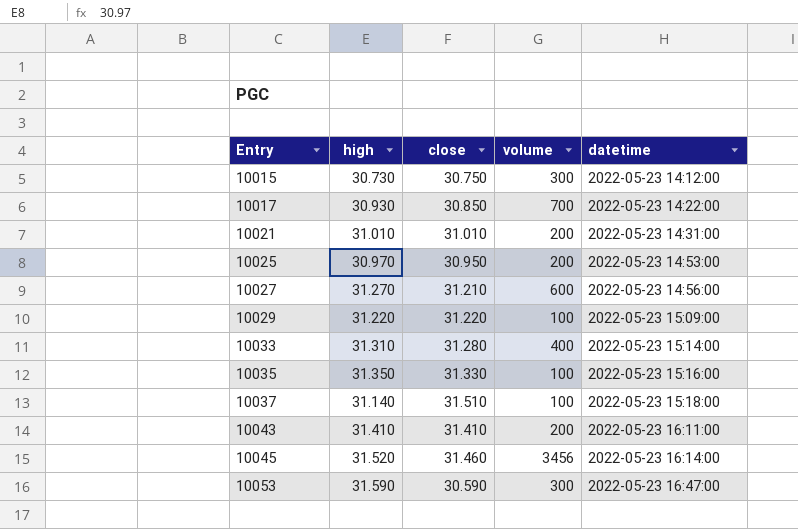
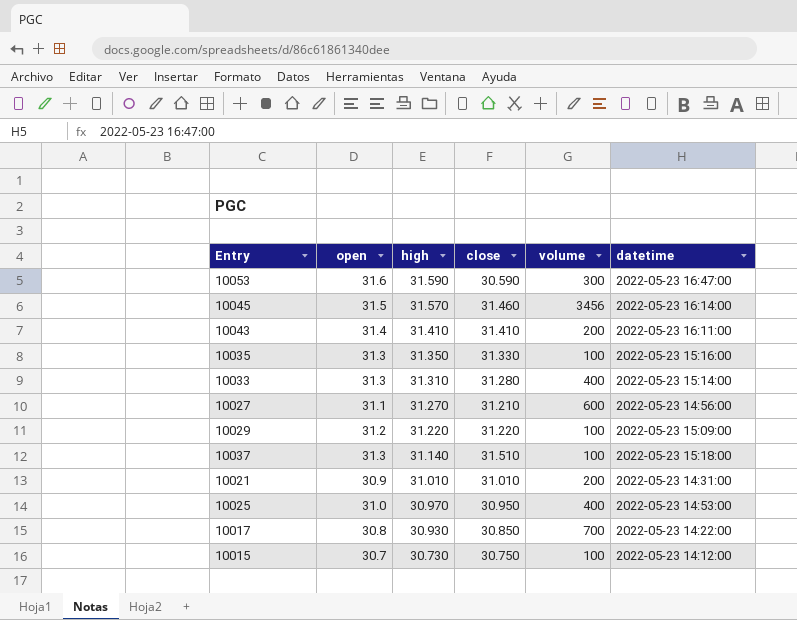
row order: Entry ascending -> high descending
column open | position: none -> 2
10045 | high: 31.520 -> 31.570
10025 | volume: 200 -> 400
10015 | volume: 300 -> 100

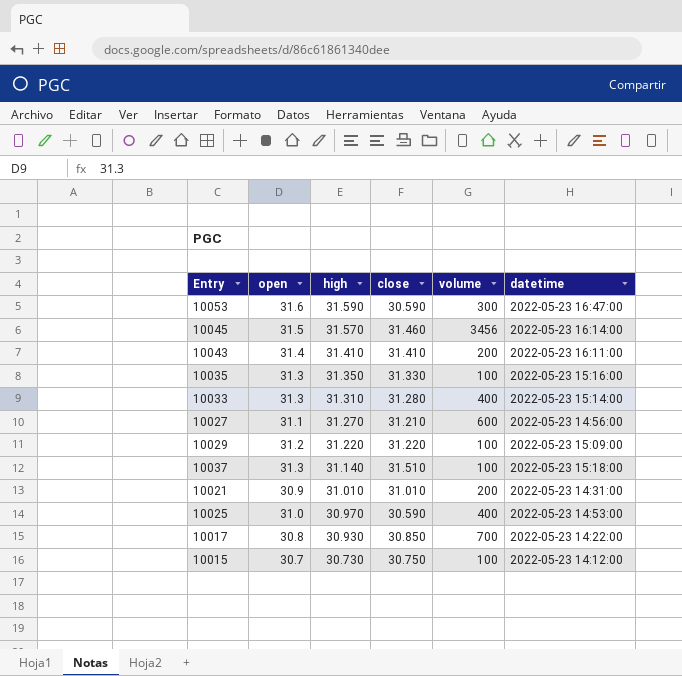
10025 | close: 30.950 -> 30.590

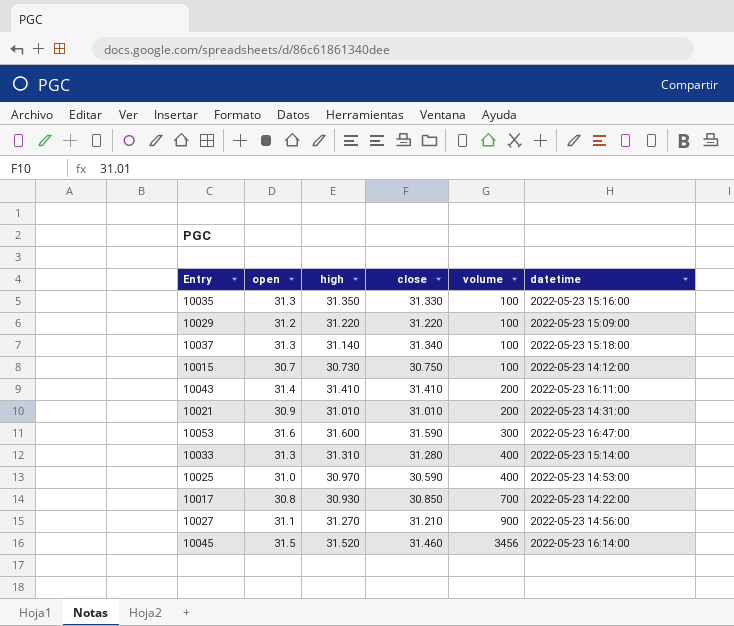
row order: high descending -> volume ascending
10037 | close: 31.510 -> 31.340
10053 | high: 31.590 -> 31.600
10053 | close: 30.590 -> 31.590
10027 | volume: 600 -> 900
10045 | high: 31.570 -> 31.520

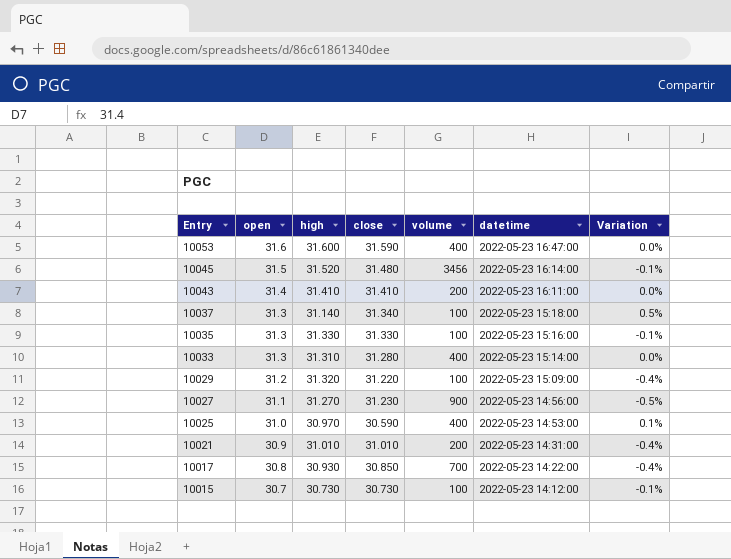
row order: volume ascending -> Entry descending
column Variation | formula: none -> ([open] - [high]) / [high]
10053 | volume: 300 -> 400
10045 | close: 31.460 -> 31.480
10035 | high: 31.350 -> 31.330
10029 | high: 31.220 -> 31.320
10027 | close: 31.210 -> 31.230
10015 | close: 30.750 -> 30.730

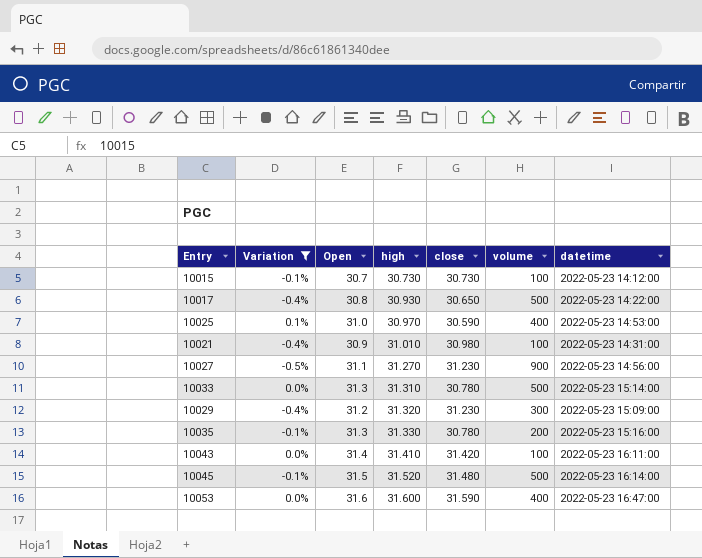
filter: none -> Variation != 0.5%
row order: Entry descending -> high ascending
column Variation | position: 7 -> 2
column name: open -> Open
10017 | close: 30.850 -> 30.650
10017 | volume: 700 -> 500
10021 | close: 31.010 -> 30.980
10021 | volume: 200 -> 100
10033 | close: 31.280 -> 30.780
10033 | volume: 400 -> 500
10029 | close: 31.220 -> 31.230
10029 | volume: 100 -> 300
10035 | close: 31.330 -> 30.780
10035 | volume: 100 -> 200
10043 | close: 31.410 -> 31.420
10043 | volume: 200 -> 100
10045 | volume: 3456 -> 500

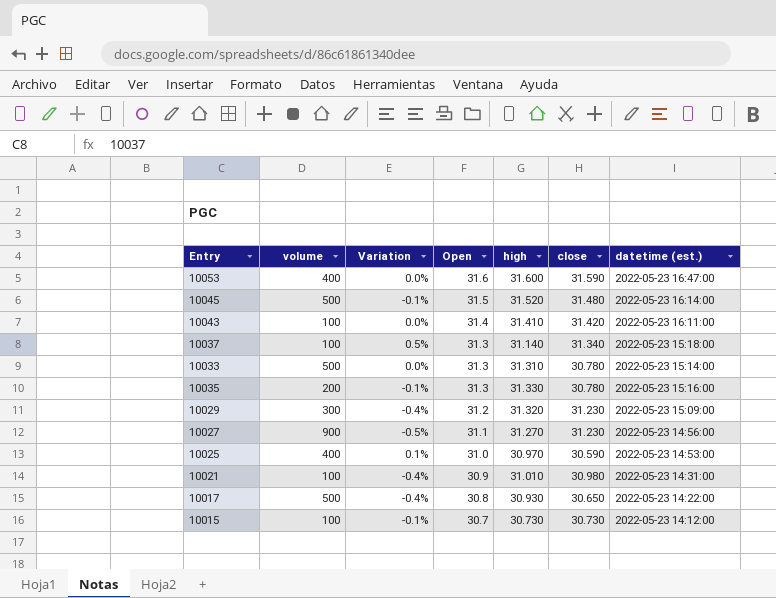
filter: Variation != 0.5% -> none
row order: high ascending -> Open descending
column volume | position: 6 -> 2
column name: datetime -> datetime (est.)

